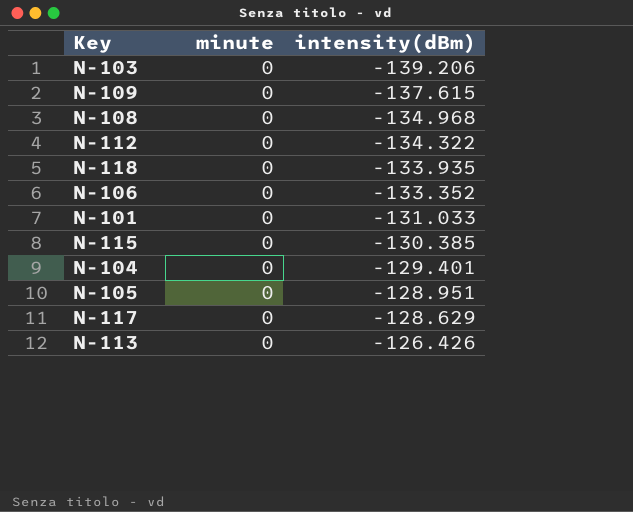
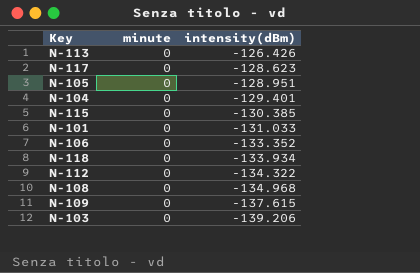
row order: intensity(dBm) ascending -> intensity(dBm) descending
N-117 | intensity(dBm): -128.629 -> -128.623
N-118 | intensity(dBm): -133.935 -> -133.934

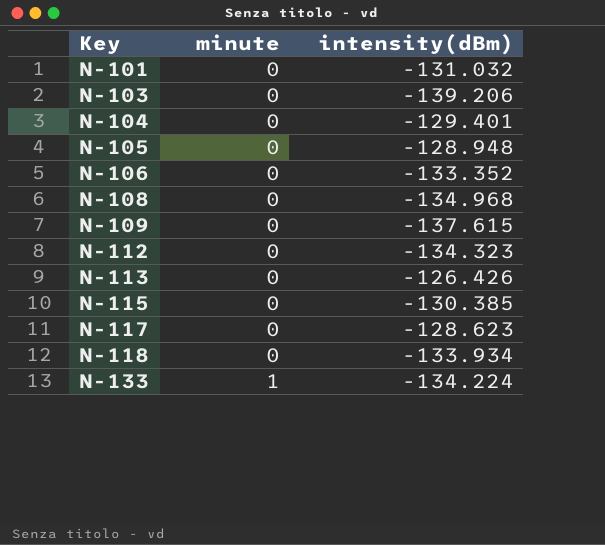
row order: intensity(dBm) descending -> Key ascending
N-101 | intensity(dBm): -131.033 -> -131.032
N-105 | intensity(dBm): -128.951 -> -128.948
N-112 | intensity(dBm): -134.322 -> -134.323
row N-133: none -> 1 | -134.224

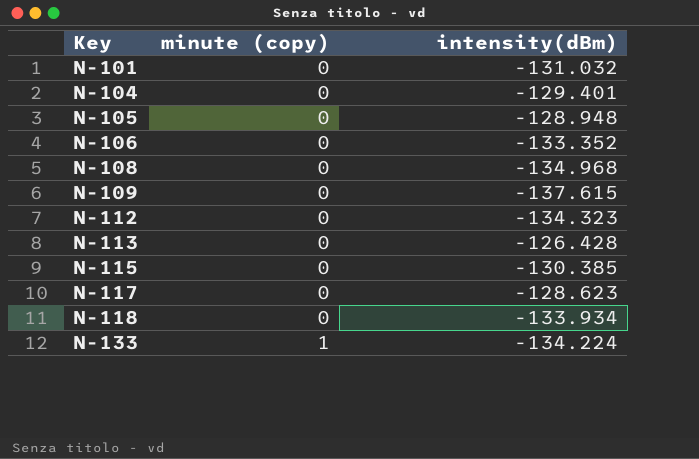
column name: minute -> minute (copy)
row N-103: 0 | -139.206 -> none
N-113 | intensity(dBm): -126.426 -> -126.428

